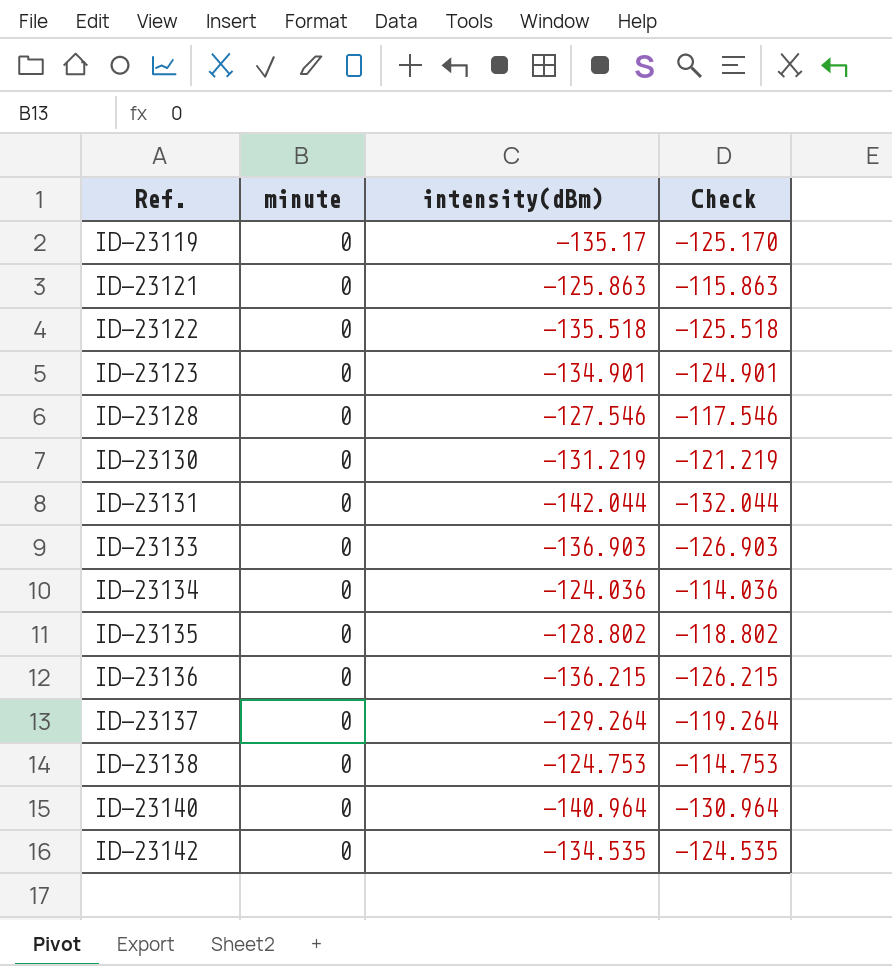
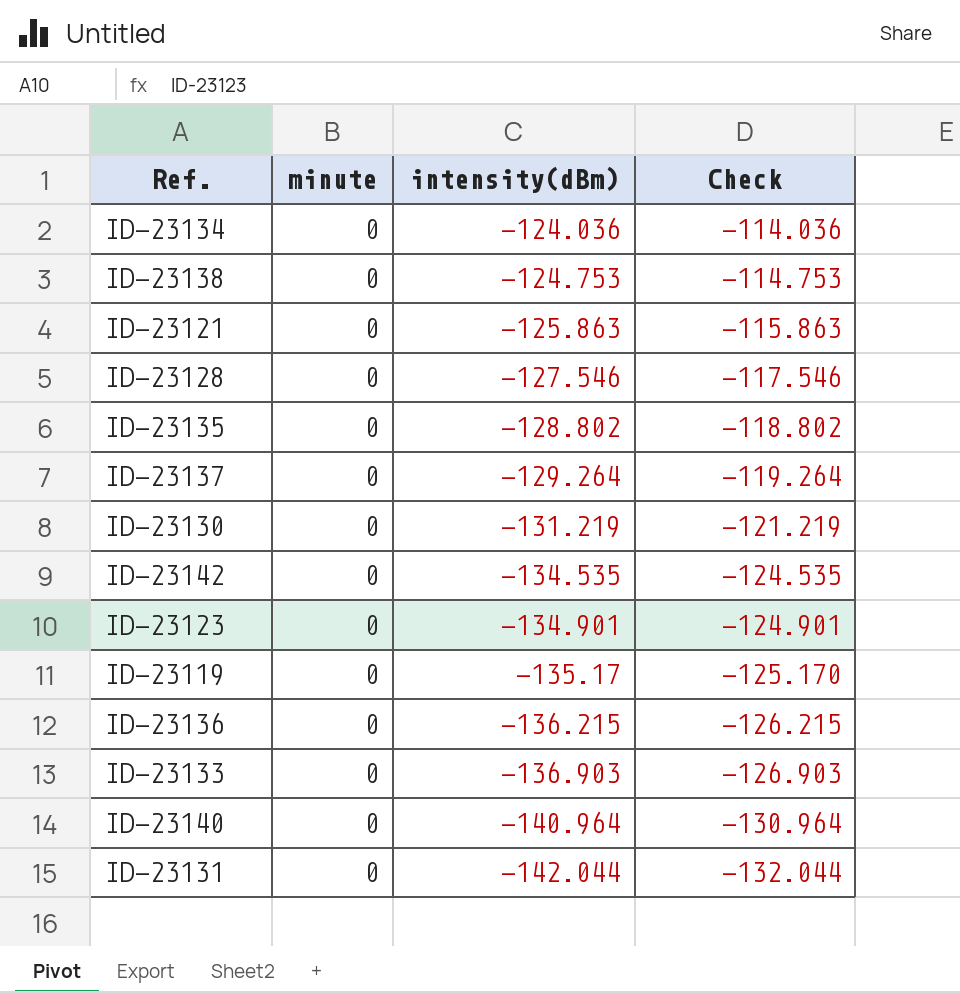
row order: Ref. ascending -> intensity(dBm) descending
row ID-23122: 0 | -135.518 | -125.518 -> none

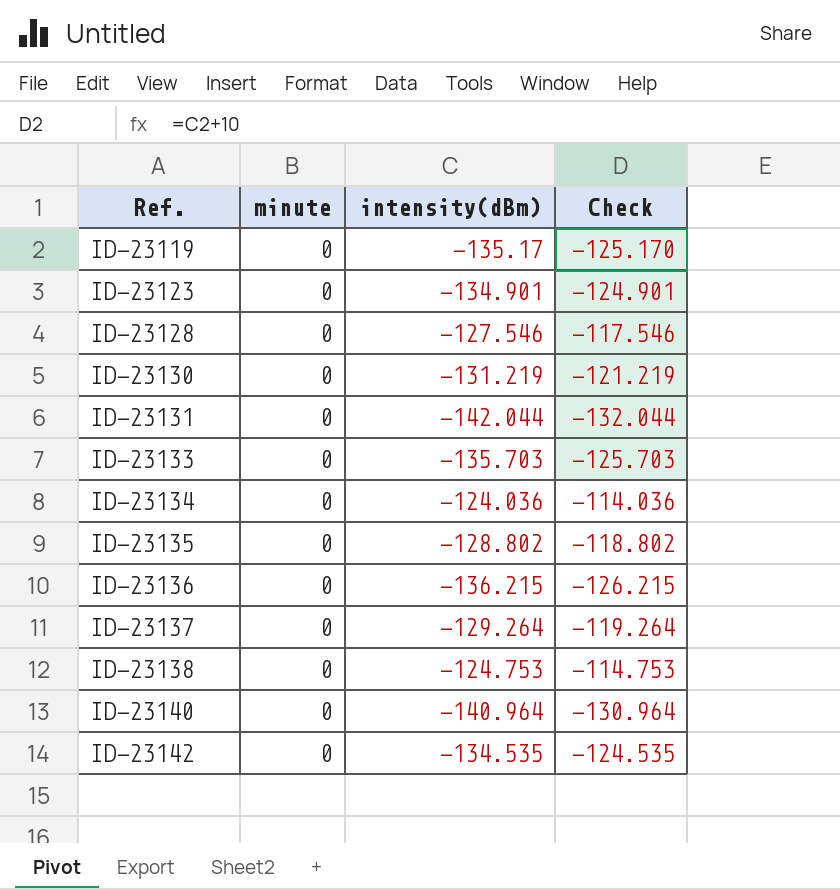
row order: intensity(dBm) descending -> Ref. ascending
row ID-23121: 0 | -125.863 | -115.863 -> none
ID-23133 | intensity(dBm): -136.903 -> -135.703
ID-23133 | Check: -126.903 -> -125.703

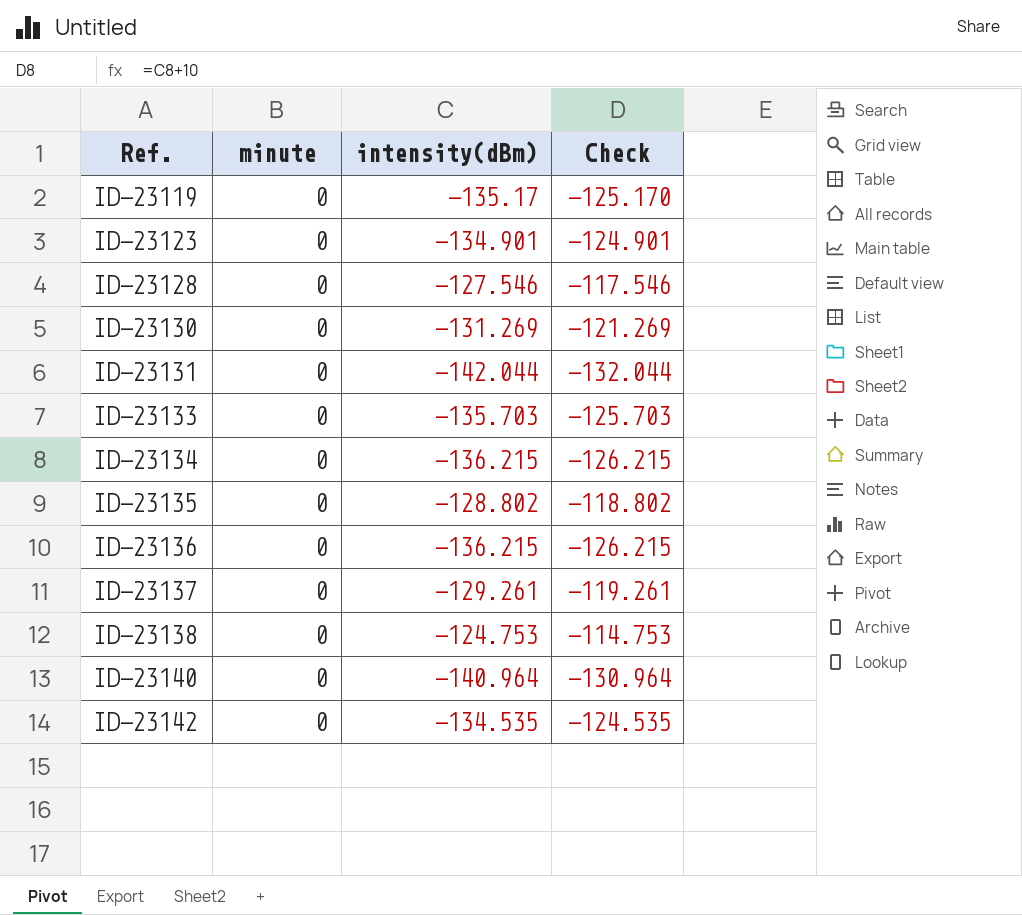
ID-23130 | intensity(dBm): -131.219 -> -131.269
ID-23130 | Check: -121.219 -> -121.269
ID-23134 | intensity(dBm): -124.036 -> -136.215
ID-23134 | Check: -114.036 -> -126.215
ID-23137 | intensity(dBm): -129.264 -> -129.261
ID-23137 | Check: -119.264 -> -119.261

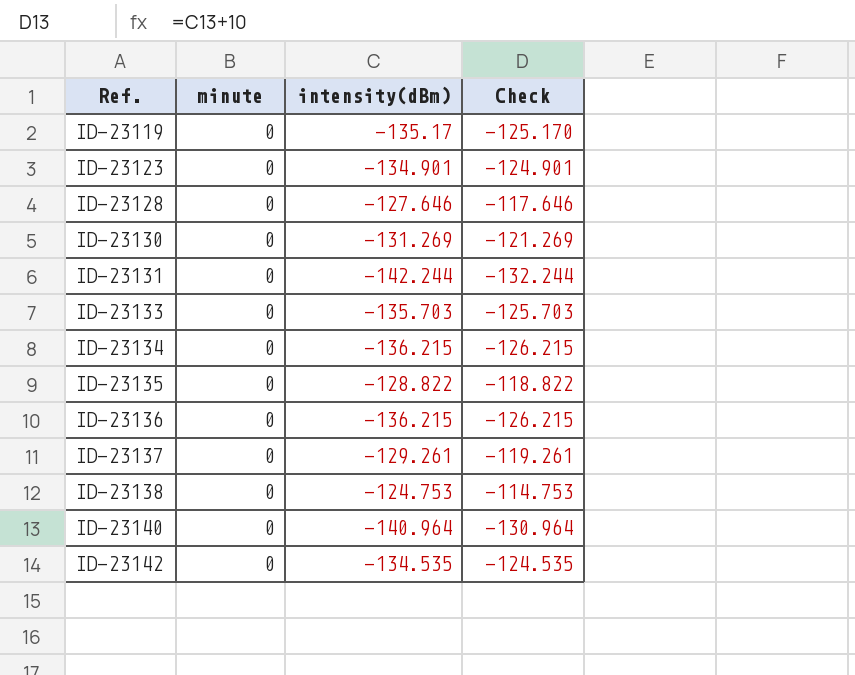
ID-23128 | intensity(dBm): -127.546 -> -127.646
ID-23128 | Check: -117.546 -> -117.646
ID-23131 | intensity(dBm): -142.044 -> -142.244
ID-23131 | Check: -132.044 -> -132.244
ID-23135 | intensity(dBm): -128.802 -> -128.822
ID-23135 | Check: -118.802 -> -118.822

